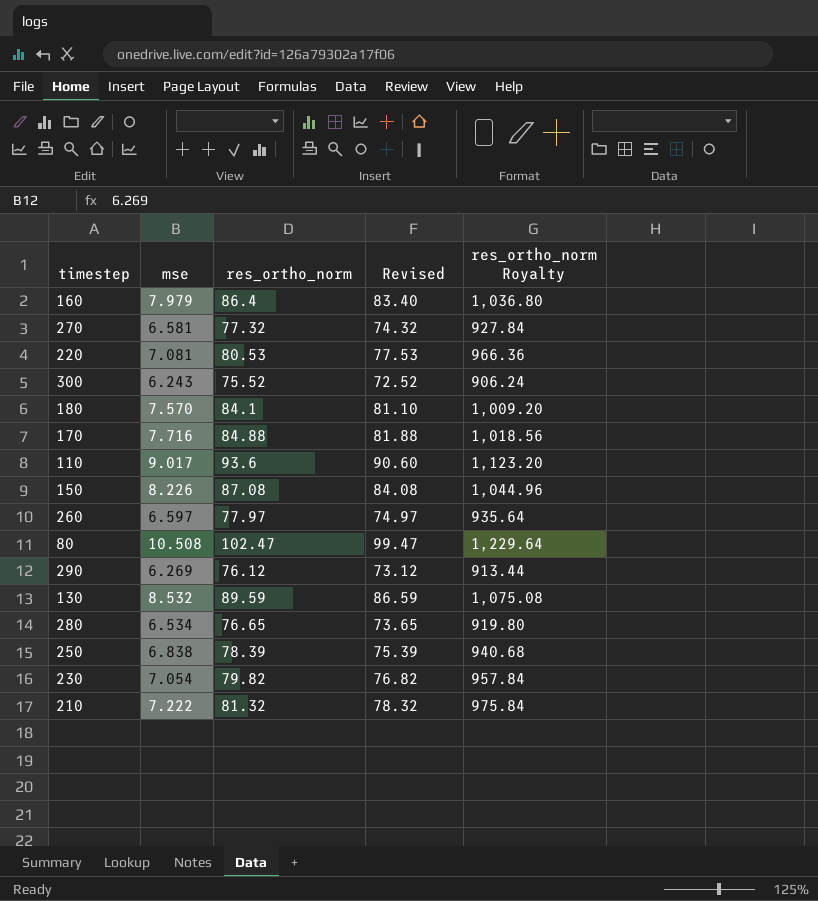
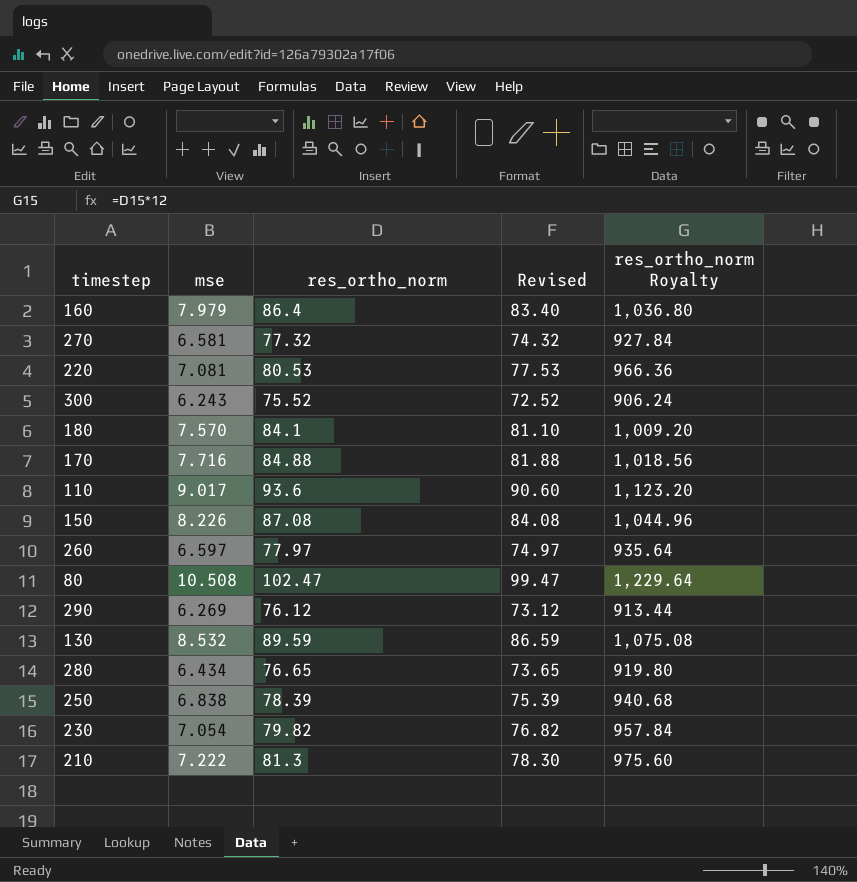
280 | mse: 6.534 -> 6.434
210 | res_ortho_norm: 81.32 -> 81.3
210 | Revised: 78.32 -> 78.30
210 | res_ortho_norm Royalty: 975.84 -> 975.60

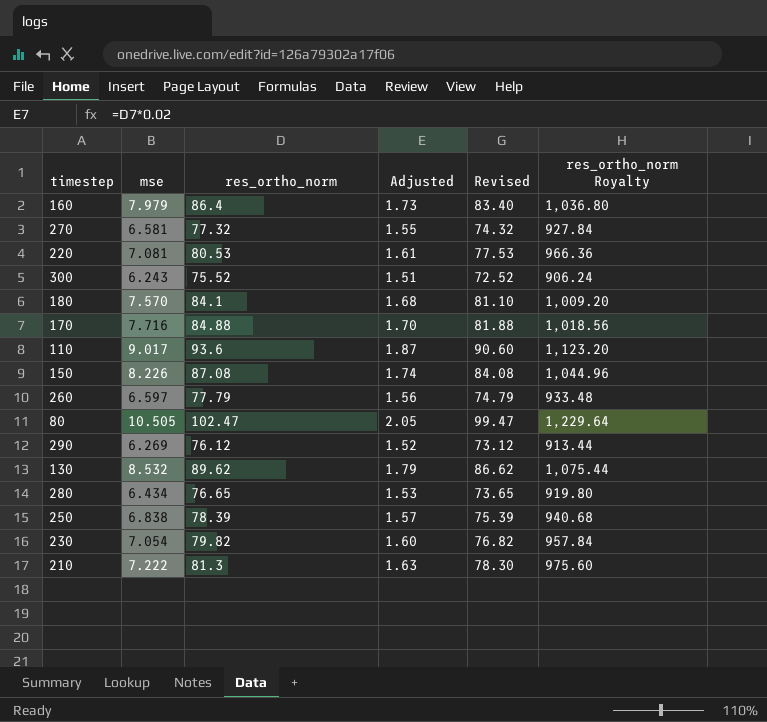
column Adjusted | formula: none -> [res_ortho_norm] * 0.02
260 | res_ortho_norm: 77.97 -> 77.79
260 | Revised: 74.97 -> 74.79
260 | res_ortho_norm Royalty: 935.64 -> 933.48
80 | mse: 10.508 -> 10.505
130 | res_ortho_norm: 89.59 -> 89.62
130 | Revised: 86.59 -> 86.62
130 | res_ortho_norm Royalty: 1,075.08 -> 1,075.44

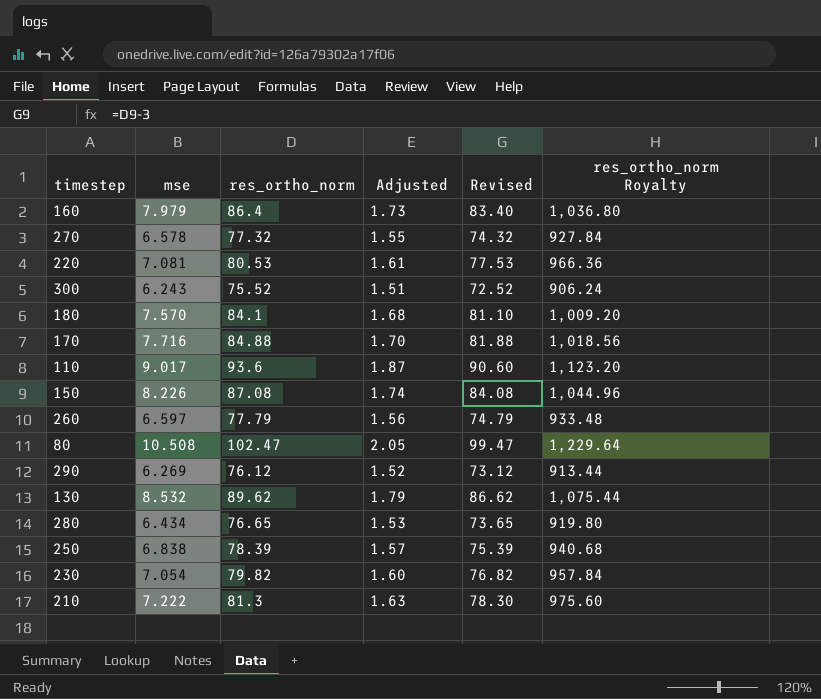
270 | mse: 6.581 -> 6.578
80 | mse: 10.505 -> 10.508

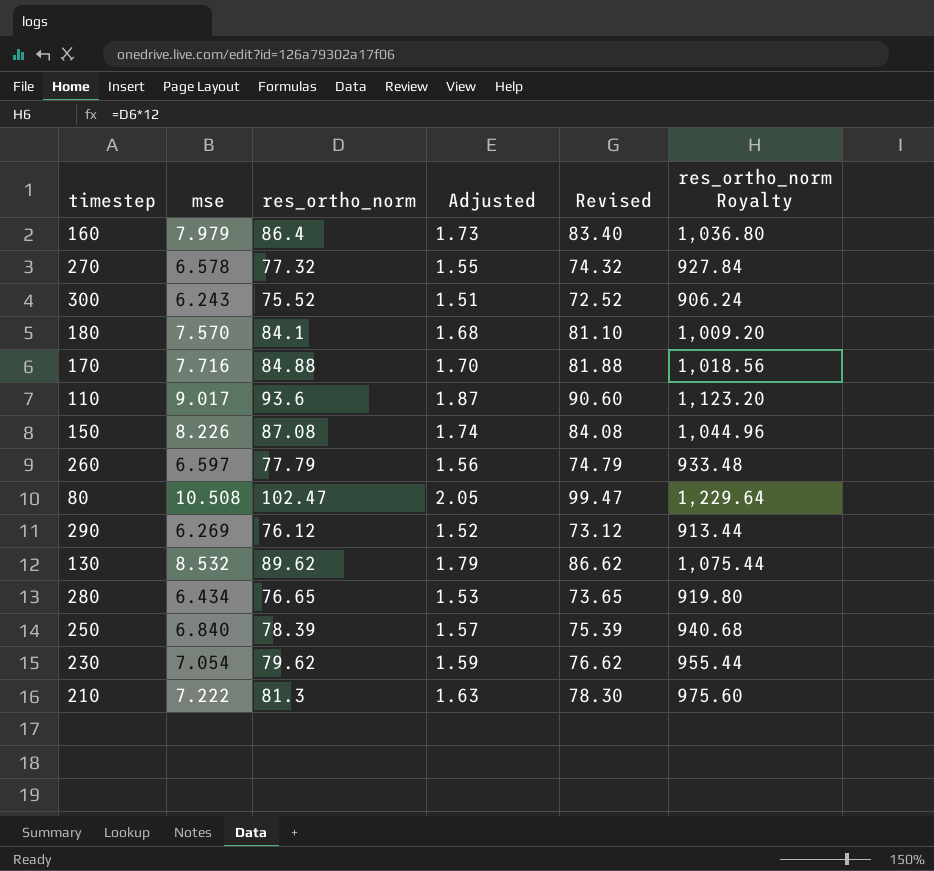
row 220: 7.081 | 80.53 | 1.61 | 77.53 | 966.36 -> none
250 | mse: 6.838 -> 6.840
230 | res_ortho_norm: 79.82 -> 79.62
230 | Adjusted: 1.60 -> 1.59
230 | Revised: 76.82 -> 76.62
230 | res_ortho_norm Royalty: 957.84 -> 955.44

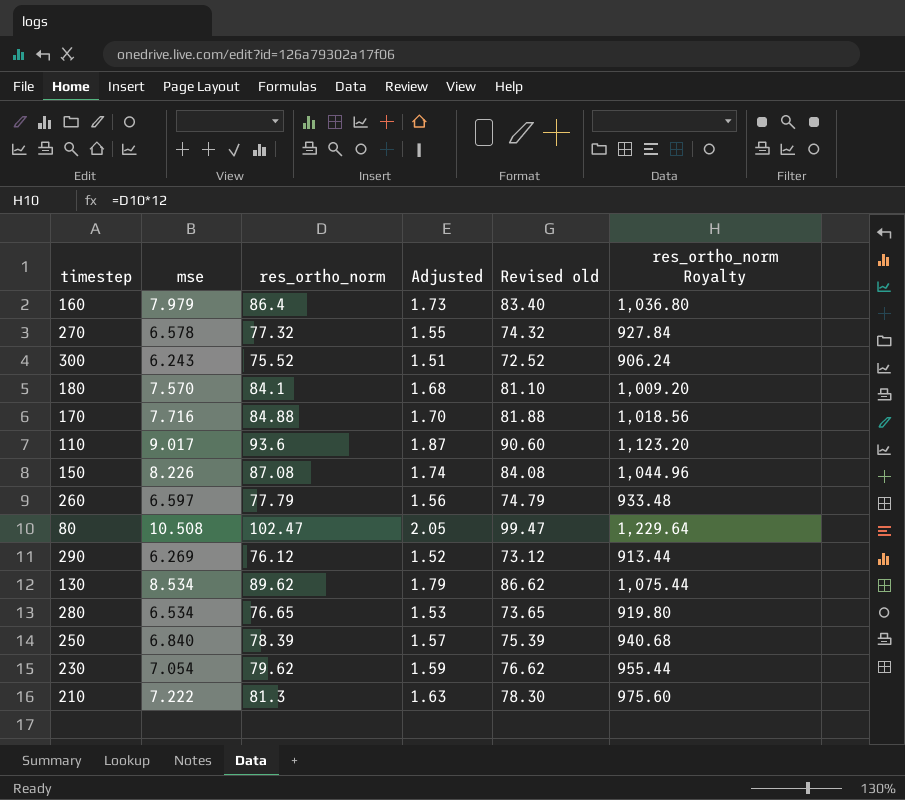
column name: Revised -> Revised old
130 | mse: 8.532 -> 8.534
280 | mse: 6.434 -> 6.534

